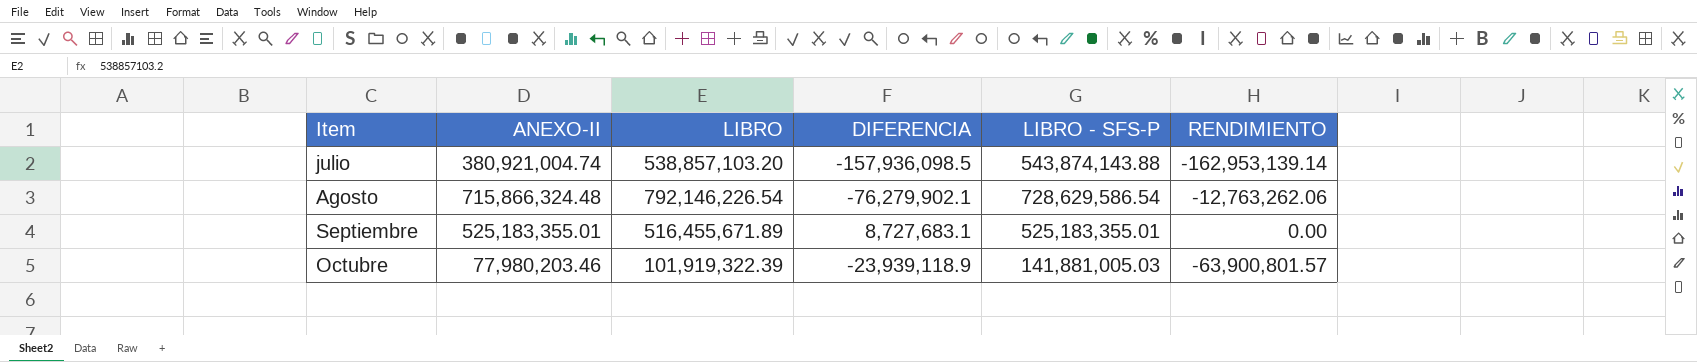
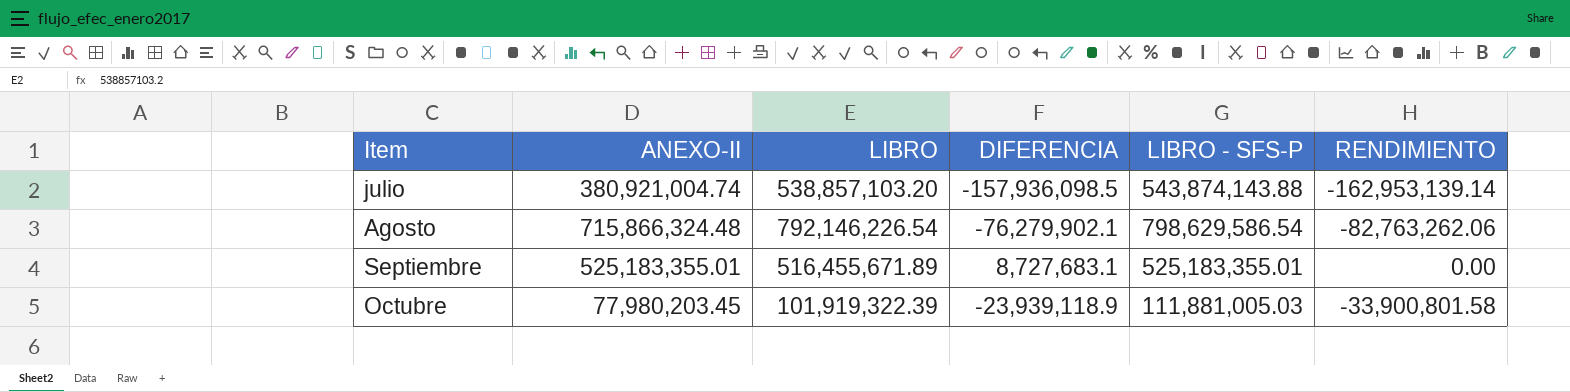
Agosto | LIBRO - SFS-P: 728,629,586.54 -> 798,629,586.54
Agosto | RENDIMIENTO: -12,763,262.06 -> -82,763,262.06
Octubre | ANEXO-II: 77,980,203.46 -> 77,980,203.45
Octubre | LIBRO - SFS-P: 141,881,005.03 -> 111,881,005.03
Octubre | RENDIMIENTO: -63,900,801.57 -> -33,900,801.58

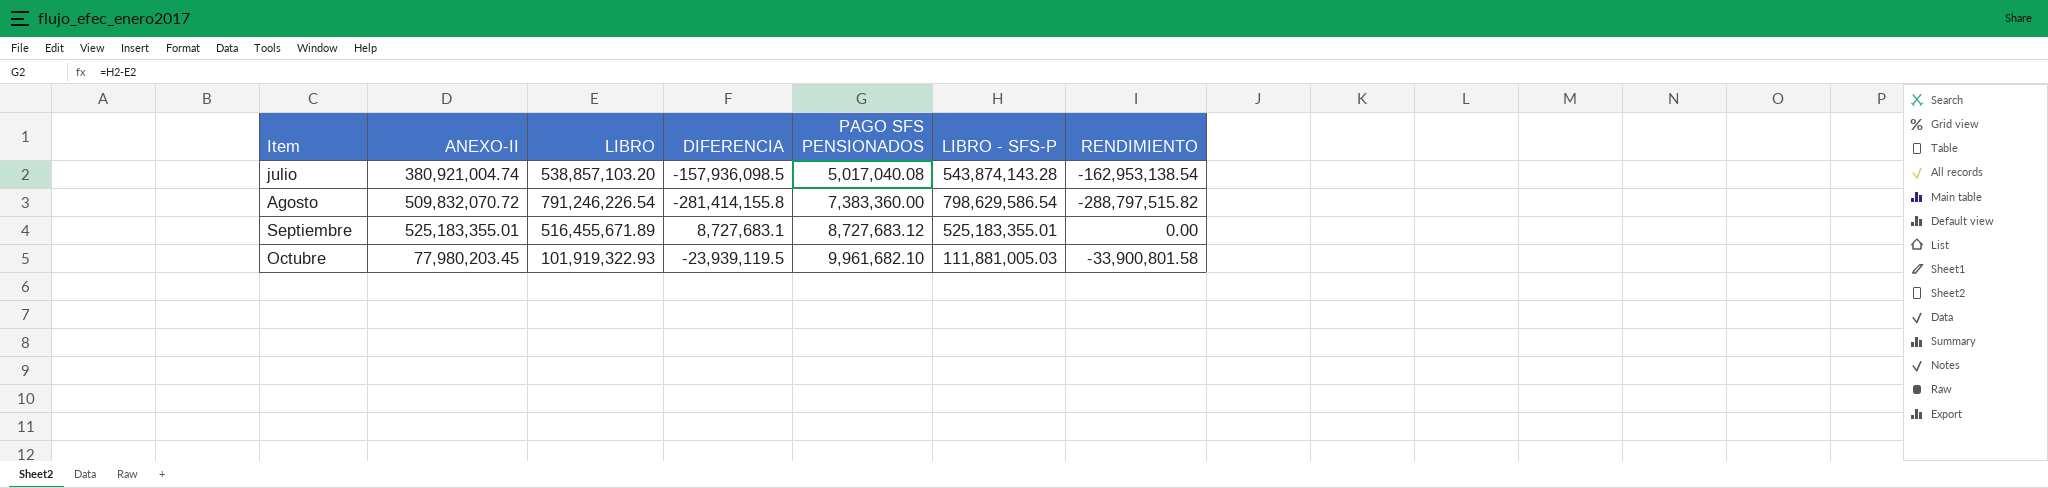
column PAGO SFS PENSIONADOS | formula: none -> [LIBRO - SFS-P] - [LIBRO]
julio | LIBRO - SFS-P: 543,874,143.88 -> 543,874,143.28
julio | RENDIMIENTO: -162,953,139.14 -> -162,953,138.54
Agosto | ANEXO-II: 715,866,324.48 -> 509,832,070.72
Agosto | LIBRO: 792,146,226.54 -> 791,246,226.54
Agosto | DIFERENCIA: -76,279,902.1 -> -281,414,155.8
Agosto | RENDIMIENTO: -82,763,262.06 -> -288,797,515.82
Octubre | LIBRO: 101,919,322.39 -> 101,919,322.93
Octubre | DIFERENCIA: -23,939,118.9 -> -23,939,119.5

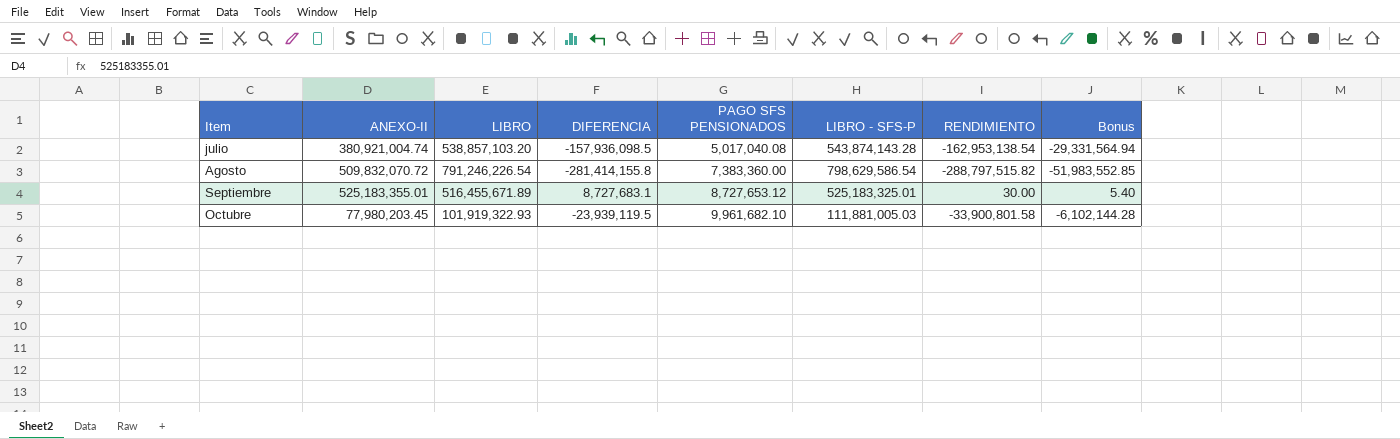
column Bonus | formula: none -> [RENDIMIENTO] * 0.18
Septiembre | PAGO SFS PENSIONADOS: 8,727,683.12 -> 8,727,653.12
Septiembre | LIBRO - SFS-P: 525,183,355.01 -> 525,183,325.01
Septiembre | RENDIMIENTO: 0.00 -> 30.00

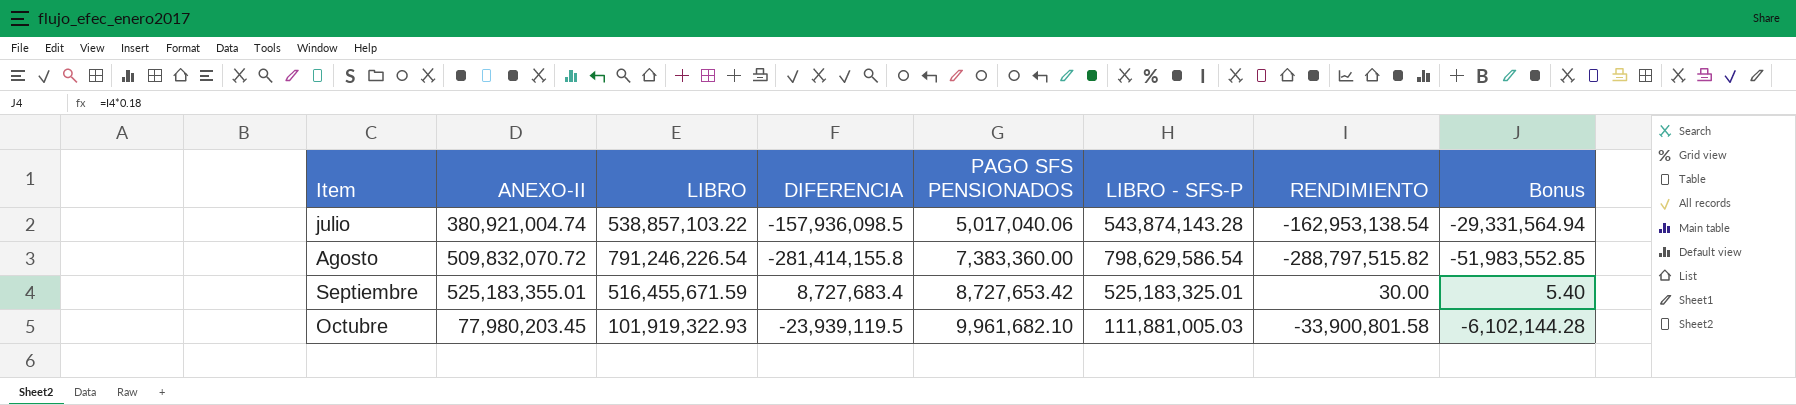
julio | LIBRO: 538,857,103.20 -> 538,857,103.22
julio | PAGO SFS PENSIONADOS: 5,017,040.08 -> 5,017,040.06
Septiembre | LIBRO: 516,455,671.89 -> 516,455,671.59
Septiembre | DIFERENCIA: 8,727,683.1 -> 8,727,683.4
Septiembre | PAGO SFS PENSIONADOS: 8,727,653.12 -> 8,727,653.42

